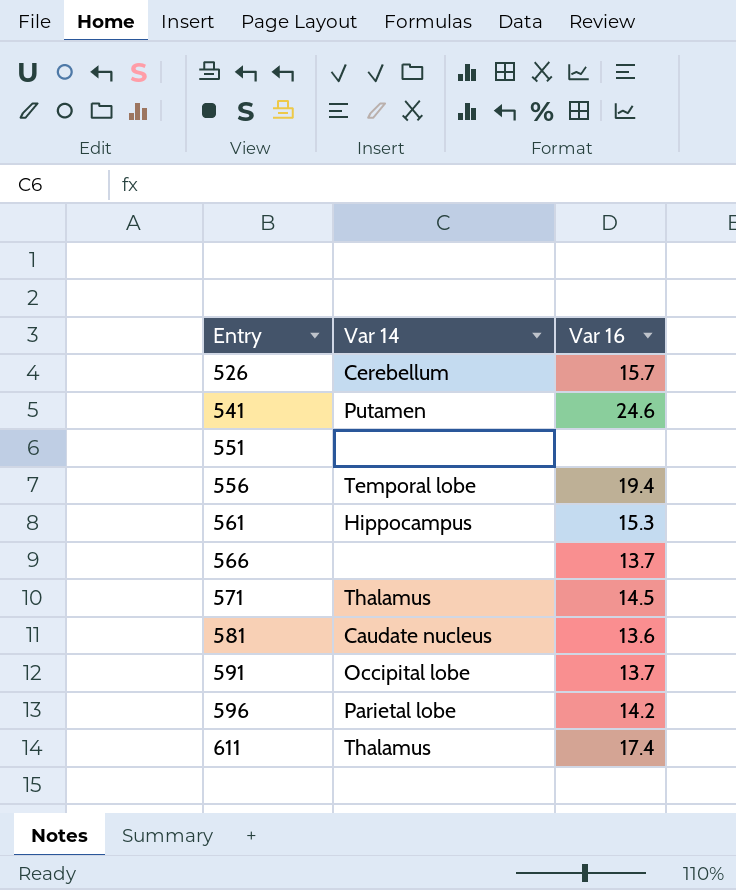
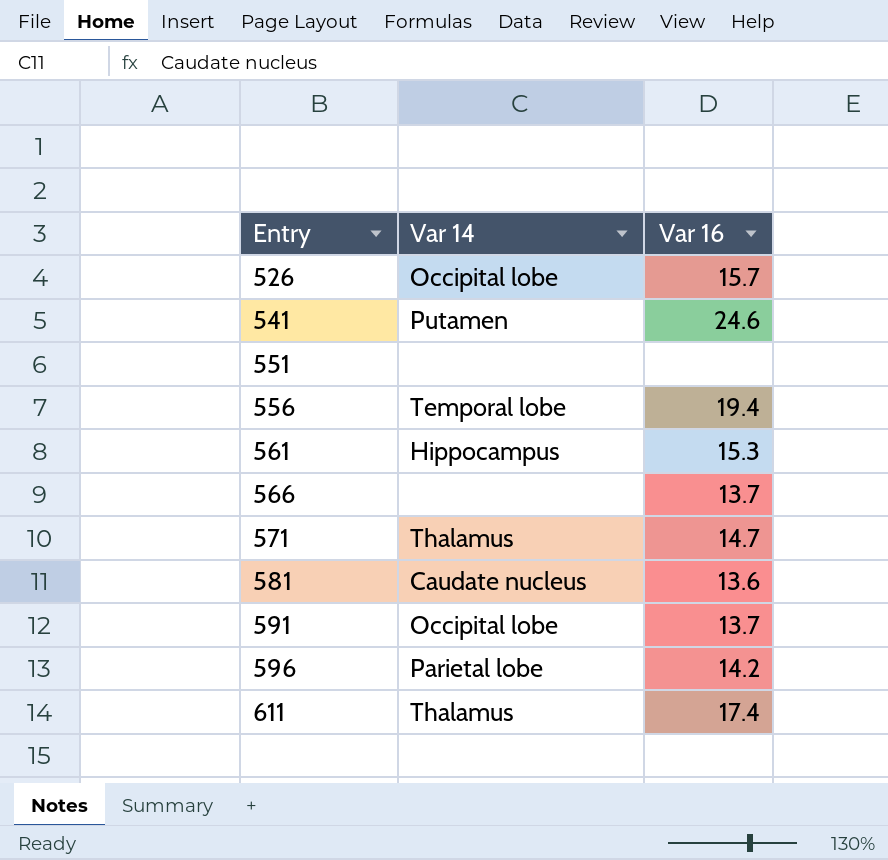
526 | Var 14: Cerebellum -> Occipital lobe
571 | Var 16: 14.5 -> 14.7

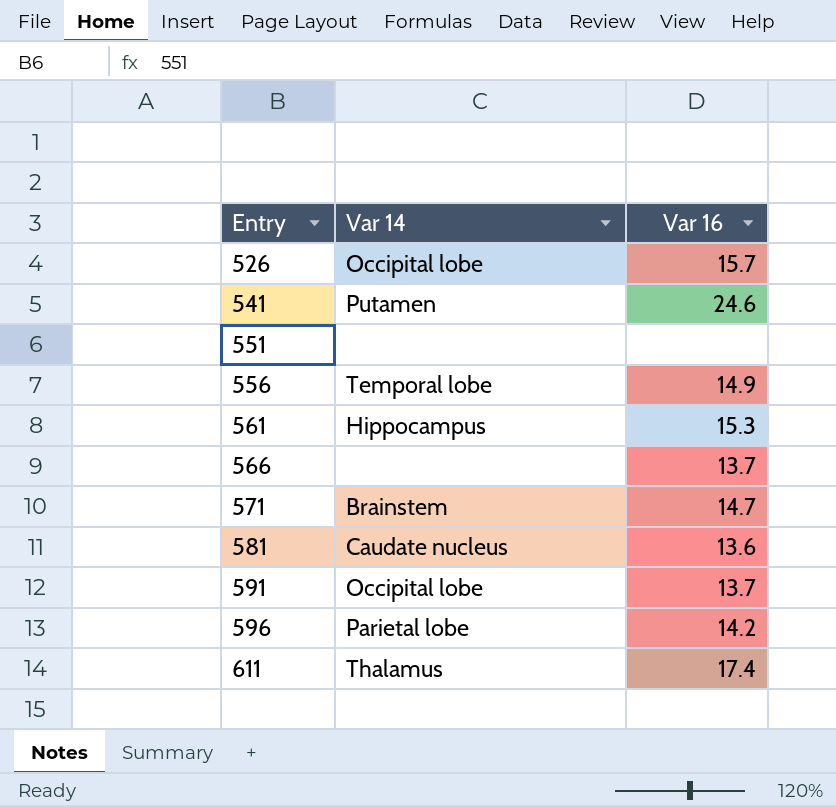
556 | Var 16: 19.4 -> 14.9
571 | Var 14: Thalamus -> Brainstem

